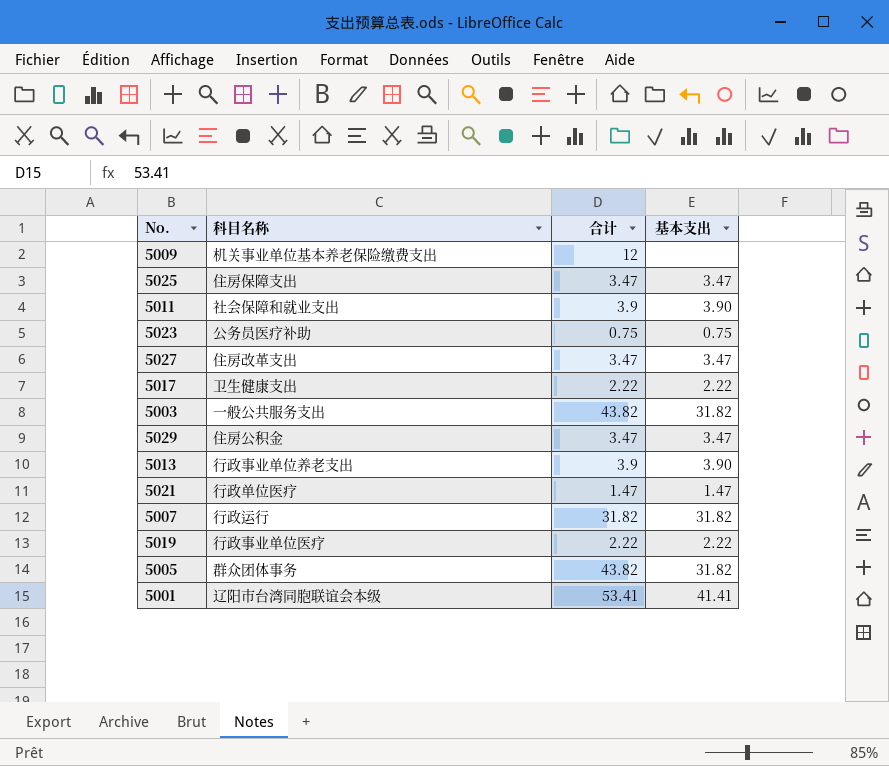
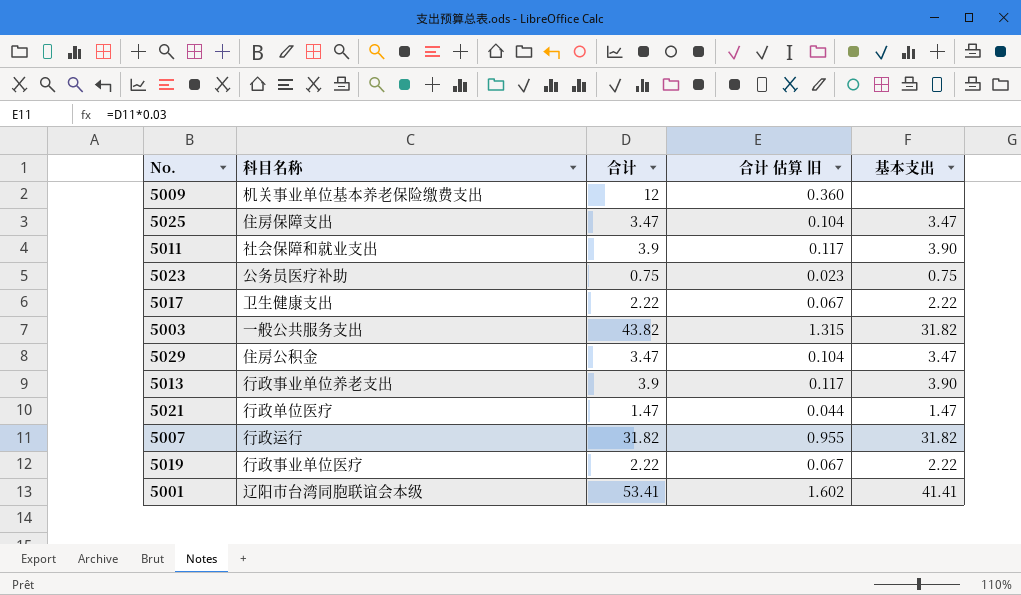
column 合计 估算 旧 | formula: none -> [合计] * 0.03
row 5027: 住房改革支出 | 3.47 | 3.47 -> none
row 5005: 群众团体事务 | 43.82 | 31.82 -> none

